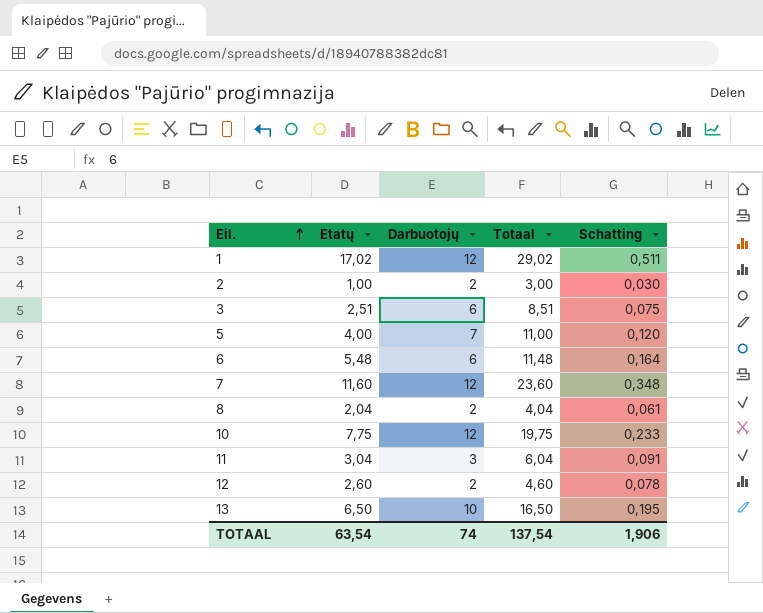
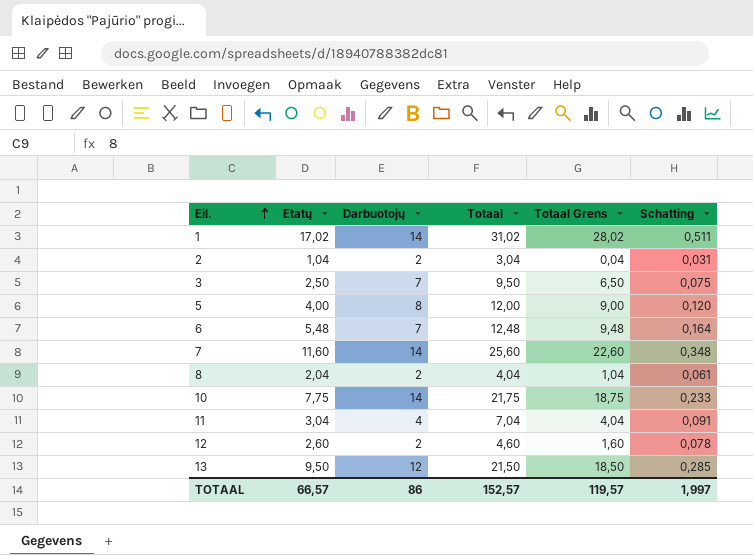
column Totaal Grens | formula: none -> [Totaal] - 3
1 | Darbuotojų: 12 -> 14
1 | Totaal: 29,02 -> 31,02
2 | Etatų: 1,00 -> 1,04
2 | Totaal: 3,00 -> 3,04
2 | Schatting: 0,030 -> 0,031
3 | Etatų: 2,51 -> 2,50
3 | Darbuotojų: 6 -> 7
3 | Totaal: 8,51 -> 9,50
5 | Darbuotojų: 7 -> 8
5 | Totaal: 11,00 -> 12,00
6 | Darbuotojų: 6 -> 7
6 | Totaal: 11,48 -> 12,48
7 | Darbuotojų: 12 -> 14
7 | Totaal: 23,60 -> 25,60
10 | Darbuotojų: 12 -> 14
10 | Totaal: 19,75 -> 21,75
11 | Darbuotojų: 3 -> 4
11 | Totaal: 6,04 -> 7,04
13 | Etatų: 6,50 -> 9,50
13 | Darbuotojų: 10 -> 12
13 | Totaal: 16,50 -> 21,50
13 | Schatting: 0,195 -> 0,285
TOTAAL | Etatų: 63,54 -> 66,57
TOTAAL | Darbuotojų: 74 -> 86
TOTAAL | Totaal: 137,54 -> 152,57
TOTAAL | Schatting: 1,906 -> 1,997

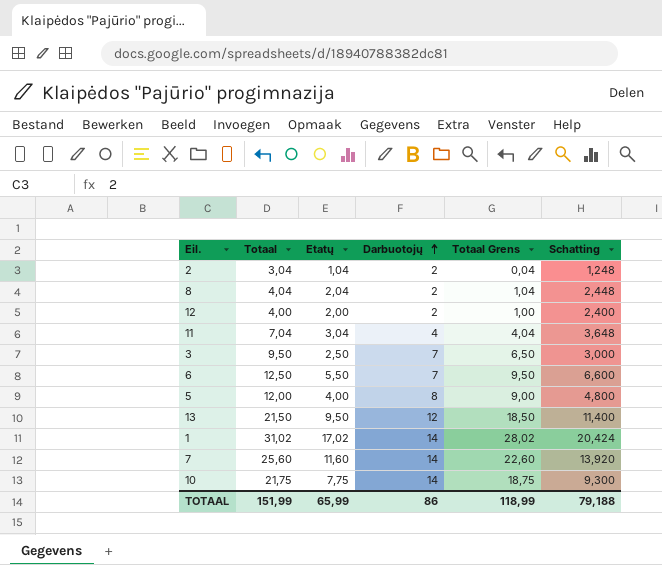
row order: Eil. ascending -> Darbuotojų ascending
column Totaal | position: 4 -> 2
column Schatting | formula: [Etatų] * 0,03 -> [Etatų] * 1,2
12 | Totaal: 4,60 -> 4,00
12 | Etatų: 2,60 -> 2,00
12 | Totaal Grens: 1,60 -> 1,00
6 | Totaal: 12,48 -> 12,50
6 | Etatų: 5,48 -> 5,50
6 | Totaal Grens: 9,48 -> 9,50
TOTAAL | Totaal: 152,57 -> 151,99
TOTAAL | Etatų: 66,57 -> 65,99
TOTAAL | Totaal Grens: 119,57 -> 118,99
TOTAAL | Schatting: 1,997 -> 79,188

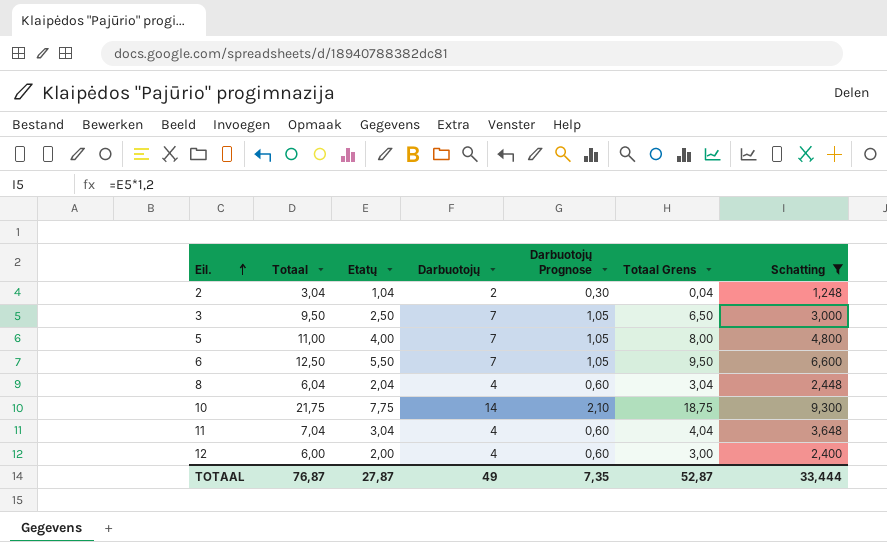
filter: none -> Schatting <= 9,300
row order: Darbuotojų ascending -> Eil. ascending
column Darbuotojų Prognose | formula: none -> [Darbuotojų] * 0,15
5 | Totaal: 12,00 -> 11,00
5 | Darbuotojų: 8 -> 7
5 | Totaal Grens: 9,00 -> 8,00
8 | Totaal: 4,04 -> 6,04
8 | Darbuotojų: 2 -> 4
8 | Totaal Grens: 1,04 -> 3,04
12 | Totaal: 4,00 -> 6,00
12 | Darbuotojų: 2 -> 4
12 | Totaal Grens: 1,00 -> 3,00
TOTAAL | Totaal: 151,99 -> 76,87
TOTAAL | Etatų: 65,99 -> 27,87
TOTAAL | Darbuotojų: 86 -> 49
TOTAAL | Totaal Grens: 118,99 -> 52,87
TOTAAL | Schatting: 79,188 -> 33,444

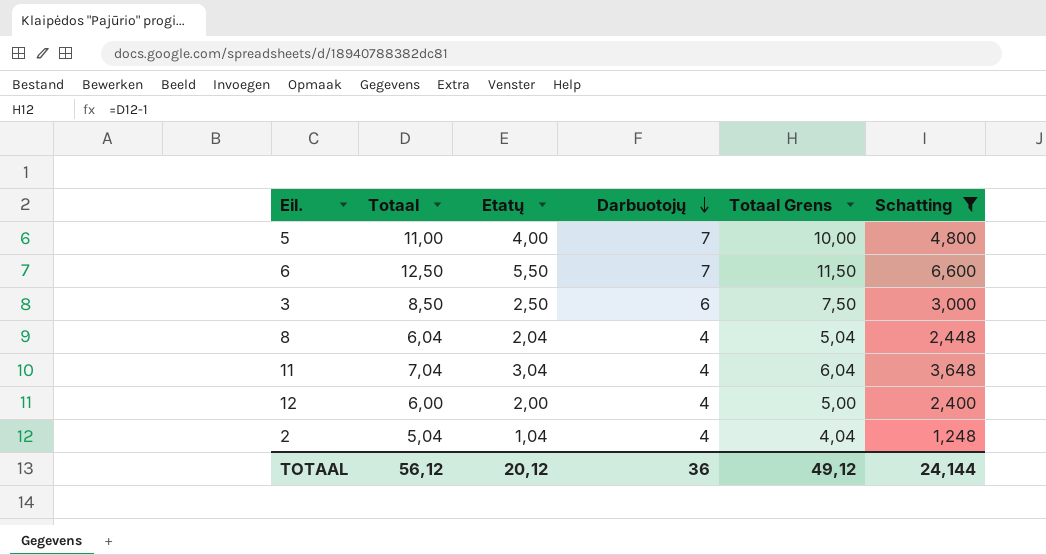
row order: Eil. ascending -> Darbuotojų descending
column Darbuotojų Prognose | formula: [Darbuotojų] * 0,15 -> none
column Totaal Grens | formula: [Totaal] - 3 -> [Totaal] - 1
row 10: 21,75 | 7,75 | 14 | 2,10 | 18,75 | 9,300 -> none
3 | Totaal: 9,50 -> 8,50
3 | Darbuotojų: 7 -> 6
2 | Totaal: 3,04 -> 5,04
2 | Darbuotojų: 2 -> 4
TOTAAL | Totaal: 76,87 -> 56,12
TOTAAL | Etatų: 27,87 -> 20,12
TOTAAL | Darbuotojų: 49 -> 36
TOTAAL | Totaal Grens: 52,87 -> 49,12
TOTAAL | Schatting: 33,444 -> 24,144

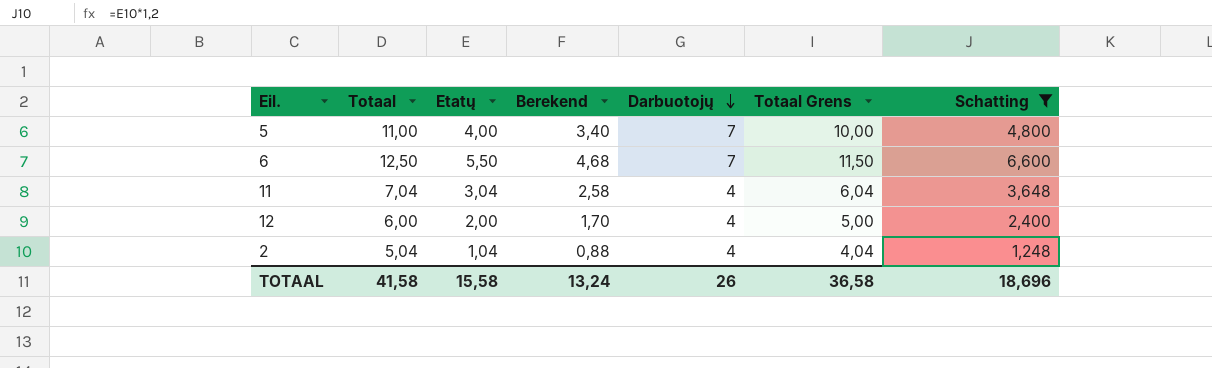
column Berekend | formula: none -> [Etatų] * 0,85
row 3: 8,50 | 2,50 | 6 | 7,50 | 3,000 -> none
row 8: 6,04 | 2,04 | 4 | 5,04 | 2,448 -> none
TOTAAL | Totaal: 56,12 -> 41,58
TOTAAL | Etatų: 20,12 -> 15,58
TOTAAL | Darbuotojų: 36 -> 26
TOTAAL | Totaal Grens: 49,12 -> 36,58
TOTAAL | Schatting: 24,144 -> 18,696

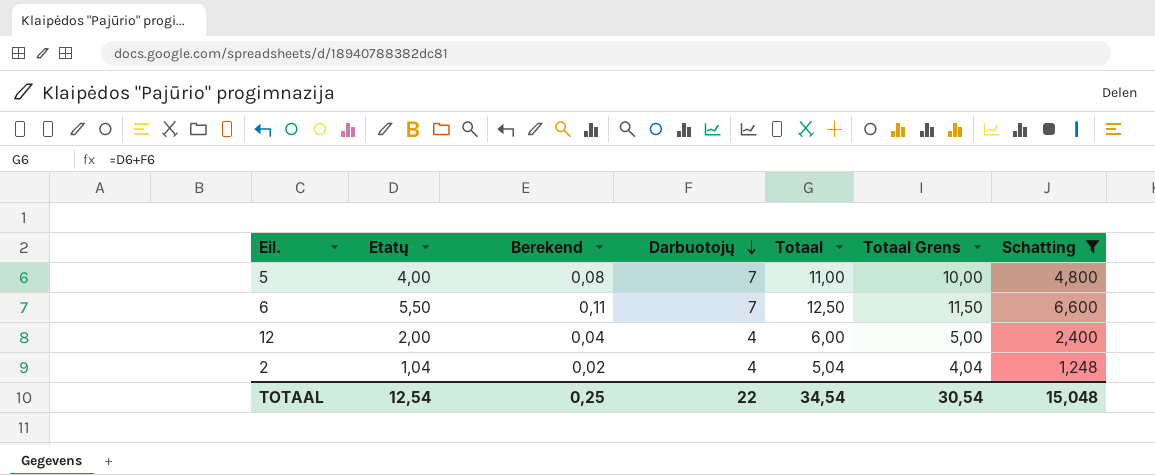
column Berekend | formula: [Etatų] * 0,85 -> [Etatų] * 0,02
column Totaal | position: 2 -> 5
row 11: 7,04 | 3,04 | 2,58 | 4 | 6,04 | 3,648 -> none
TOTAAL | Etatų: 15,58 -> 12,54
TOTAAL | Berekend: 13,24 -> 0,25
TOTAAL | Darbuotojų: 26 -> 22
TOTAAL | Totaal: 41,58 -> 34,54
TOTAAL | Totaal Grens: 36,58 -> 30,54
TOTAAL | Schatting: 18,696 -> 15,048

